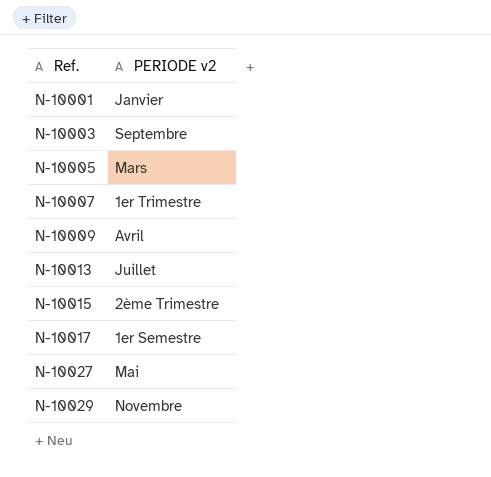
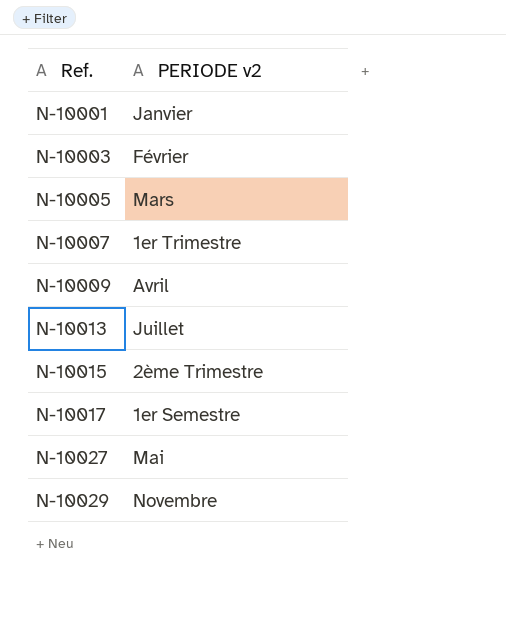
N-10003 | PERIODE v2: Septembre -> Février

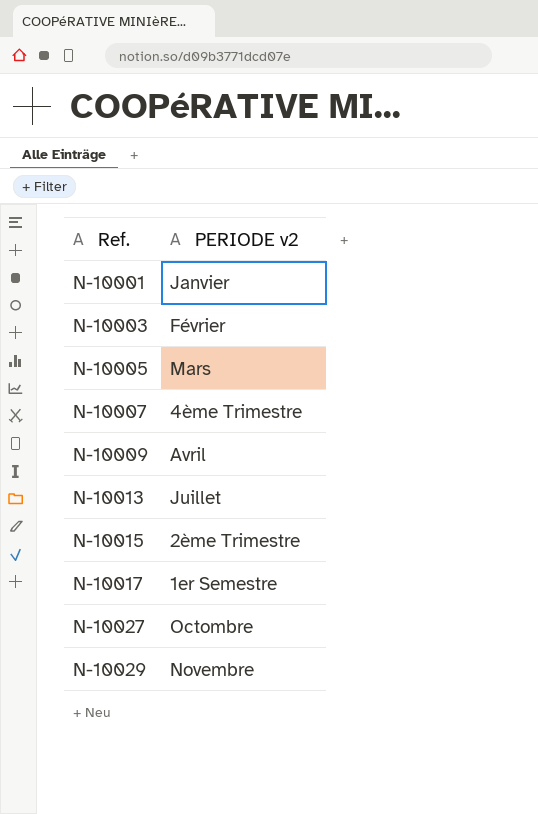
N-10007 | PERIODE v2: 1er Trimestre -> 4ème Trimestre
N-10027 | PERIODE v2: Mai -> Octombre

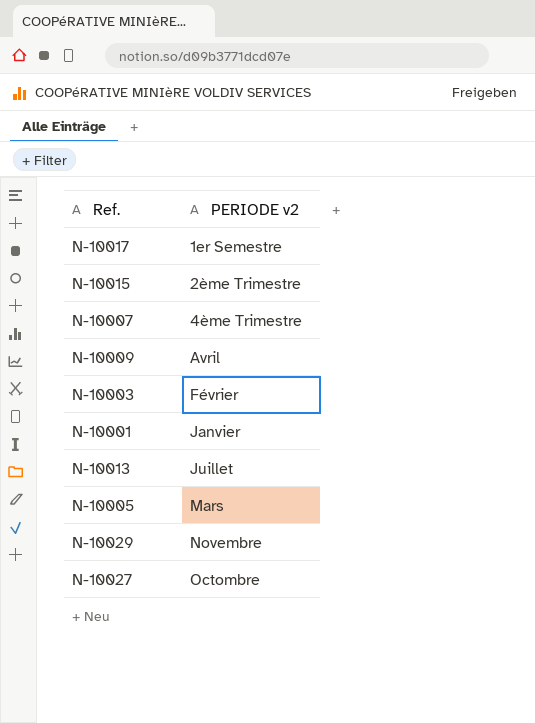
row order: Ref. ascending -> PERIODE v2 ascending

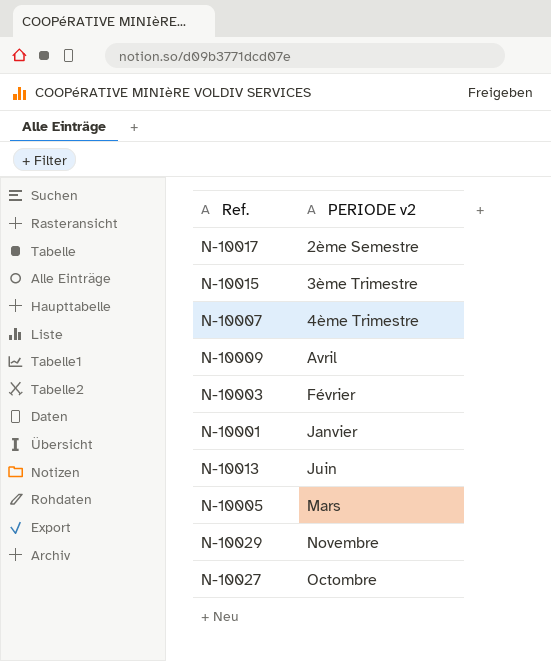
N-10017 | PERIODE v2: 1er Semestre -> 2ème Semestre
N-10015 | PERIODE v2: 2ème Trimestre -> 3ème Trimestre
N-10013 | PERIODE v2: Juillet -> Juin

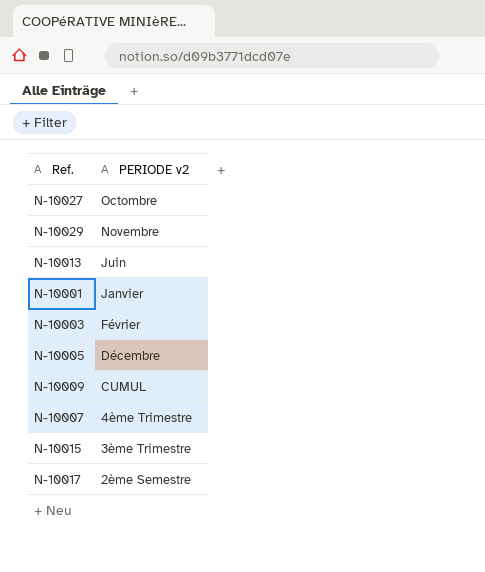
row order: PERIODE v2 ascending -> PERIODE v2 descending
N-10005 | PERIODE v2: Mars -> Décembre
N-10009 | PERIODE v2: Avril -> CUMUL

